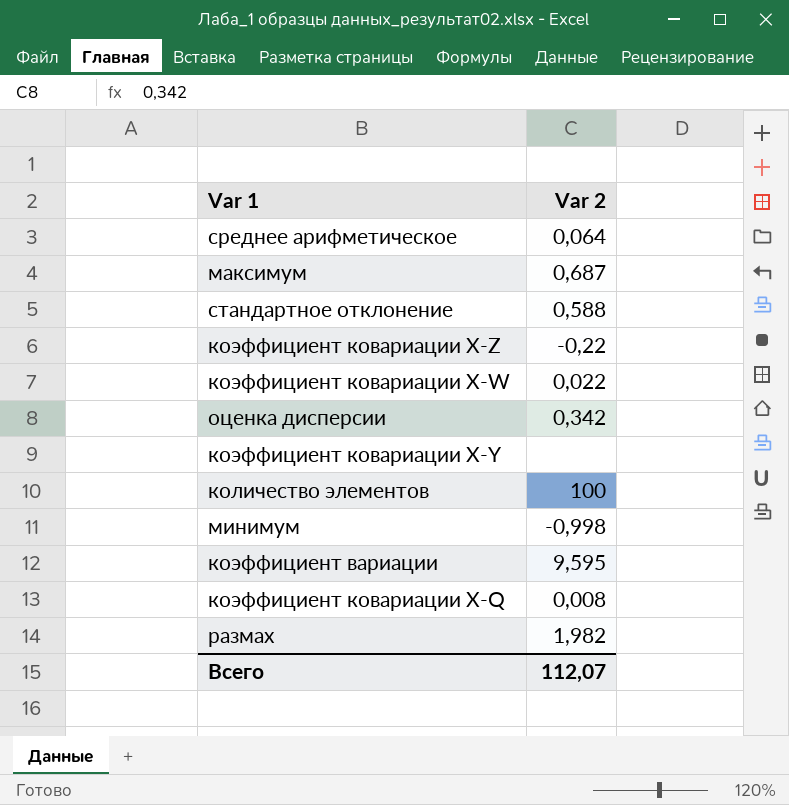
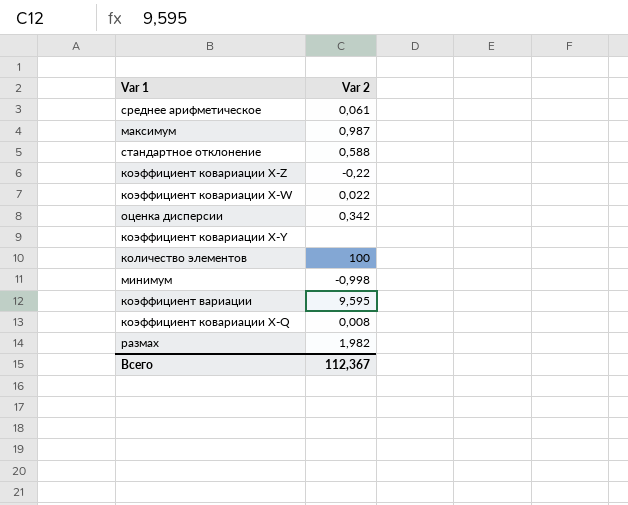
среднее арифметическое | Var 2: 0,064 -> 0,061
максимум | Var 2: 0,687 -> 0,987
Всего | Var 2: 112,07 -> 112,367

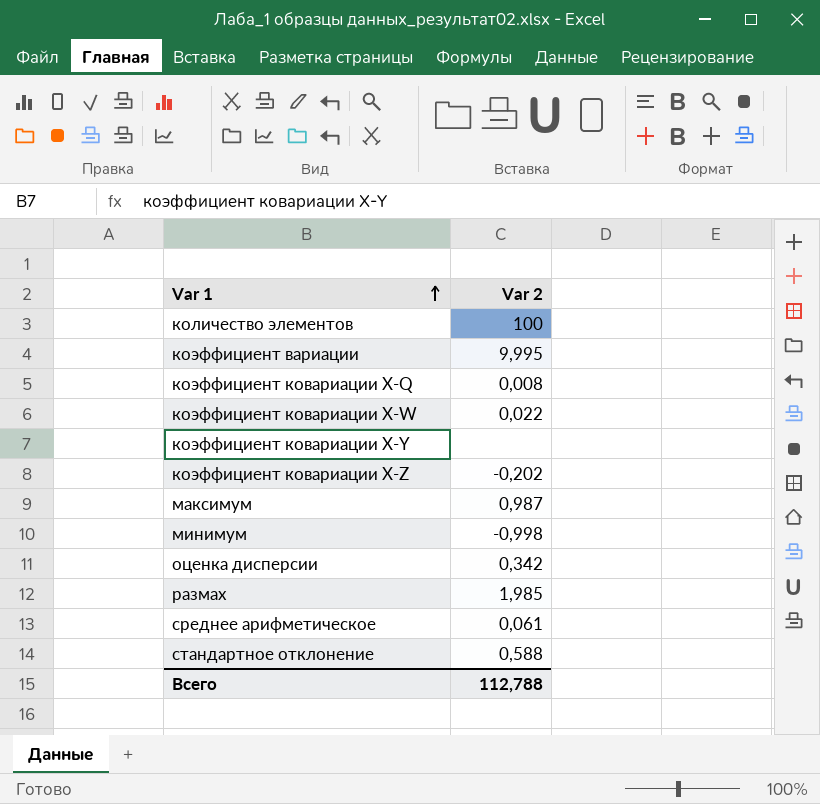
row order: none -> Var 1 ascending
коэффициент вариации | Var 2: 9,595 -> 9,995
коэффициент ковариации X-Z | Var 2: -0,22 -> -0,202
размах | Var 2: 1,982 -> 1,985
Всего | Var 2: 112,367 -> 112,788

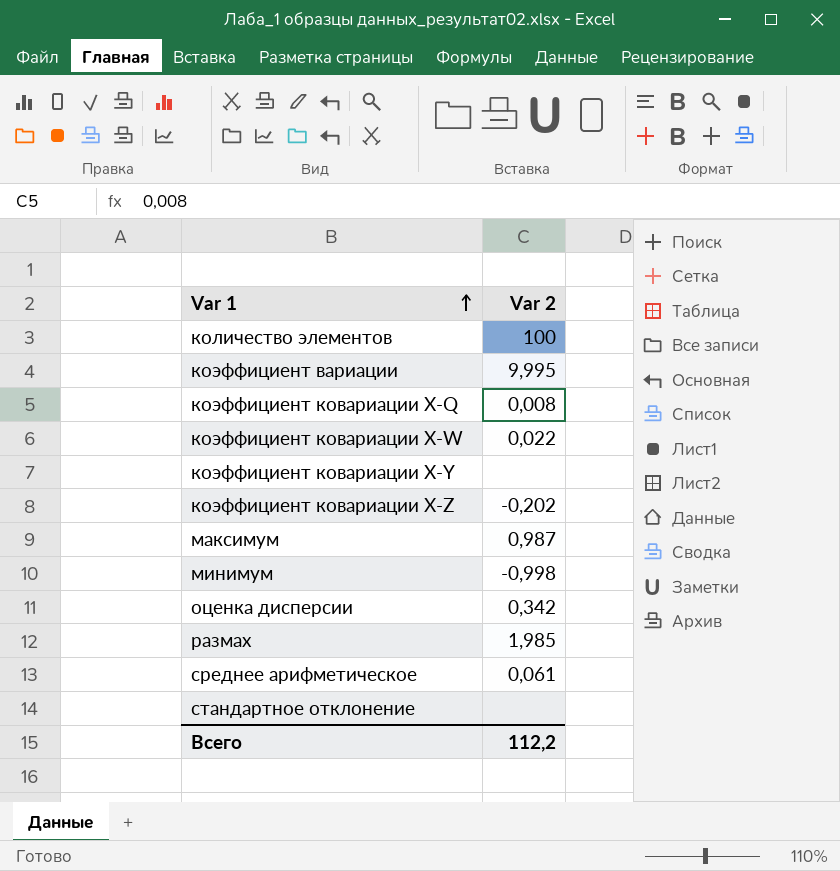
стандартное отклонение | Var 2: 0,588 -> none
Всего | Var 2: 112,788 -> 112,2

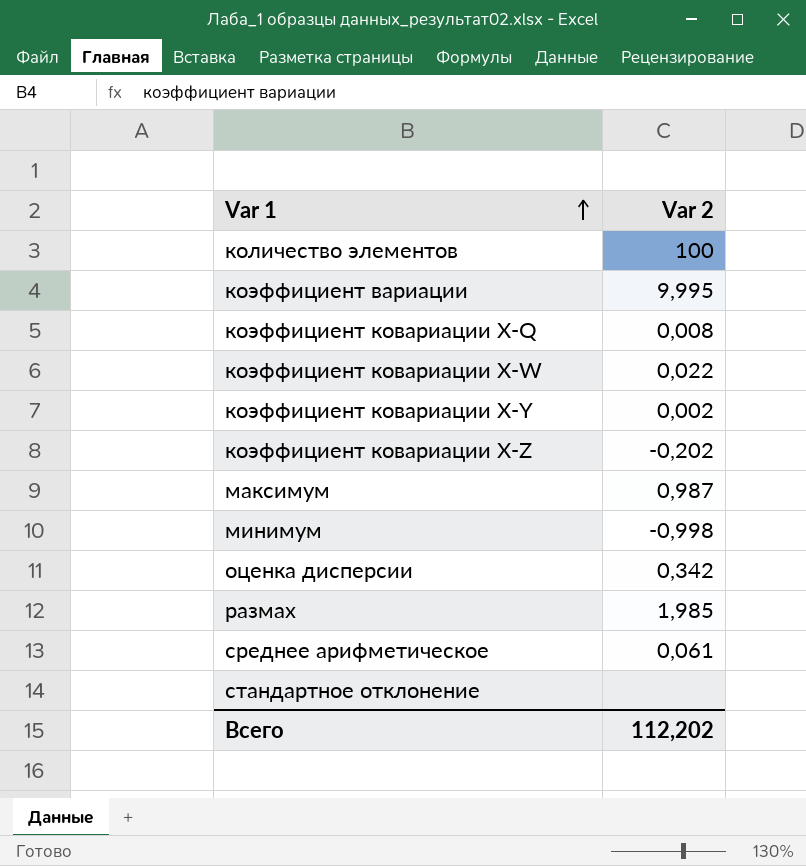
коэффициент ковариации X-Y | Var 2: none -> 0,002
Всего | Var 2: 112,2 -> 112,202

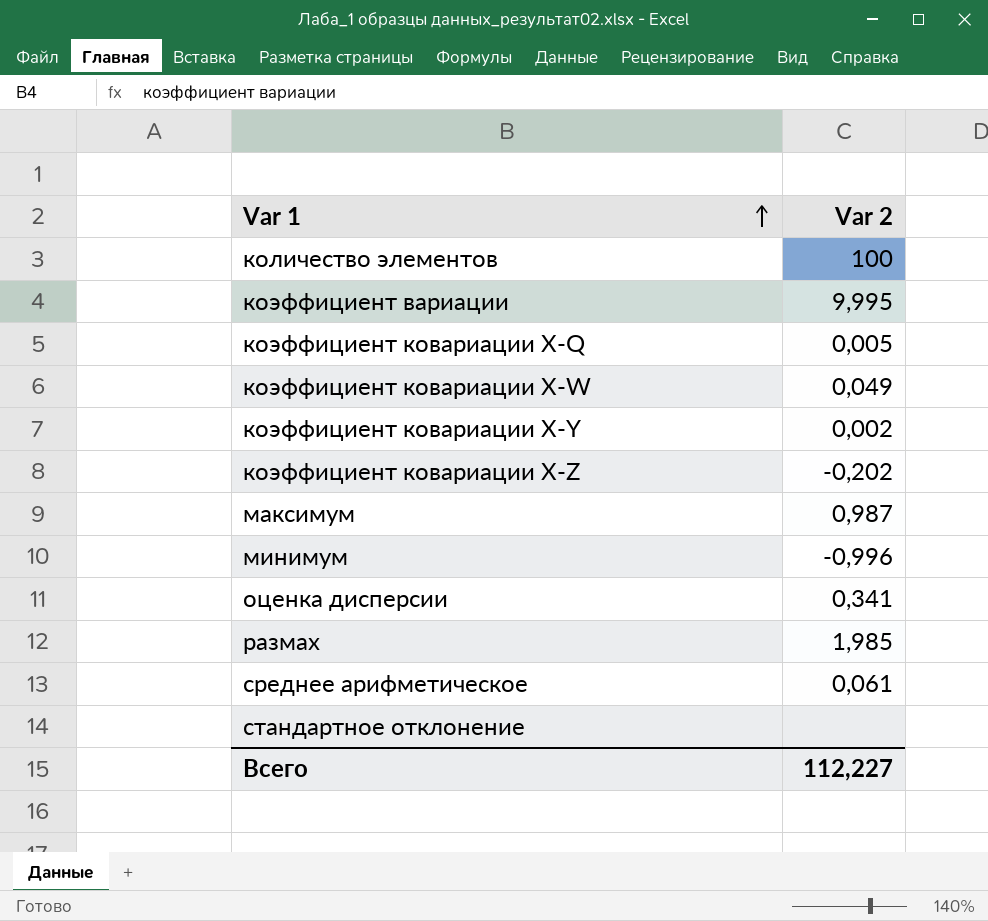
коэффициент ковариации X-Q | Var 2: 0,008 -> 0,005
коэффициент ковариации X-W | Var 2: 0,022 -> 0,049
минимум | Var 2: -0,998 -> -0,996
оценка дисперсии | Var 2: 0,342 -> 0,341
Всего | Var 2: 112,202 -> 112,227

